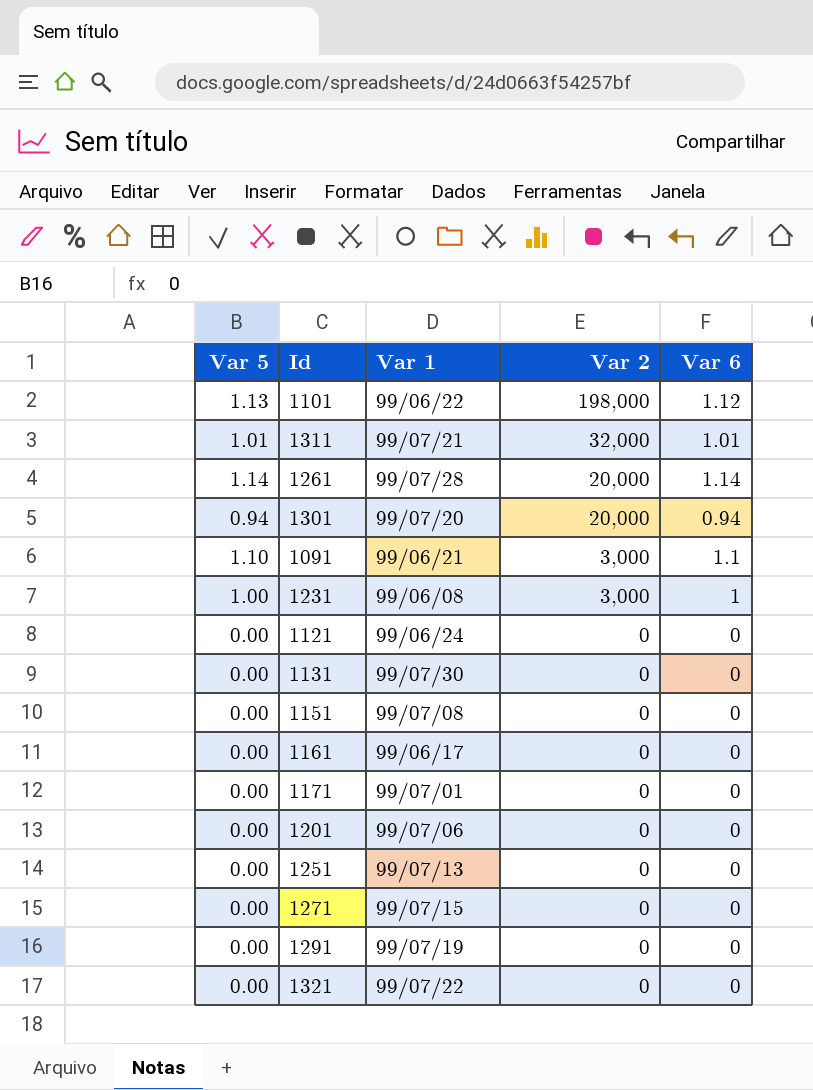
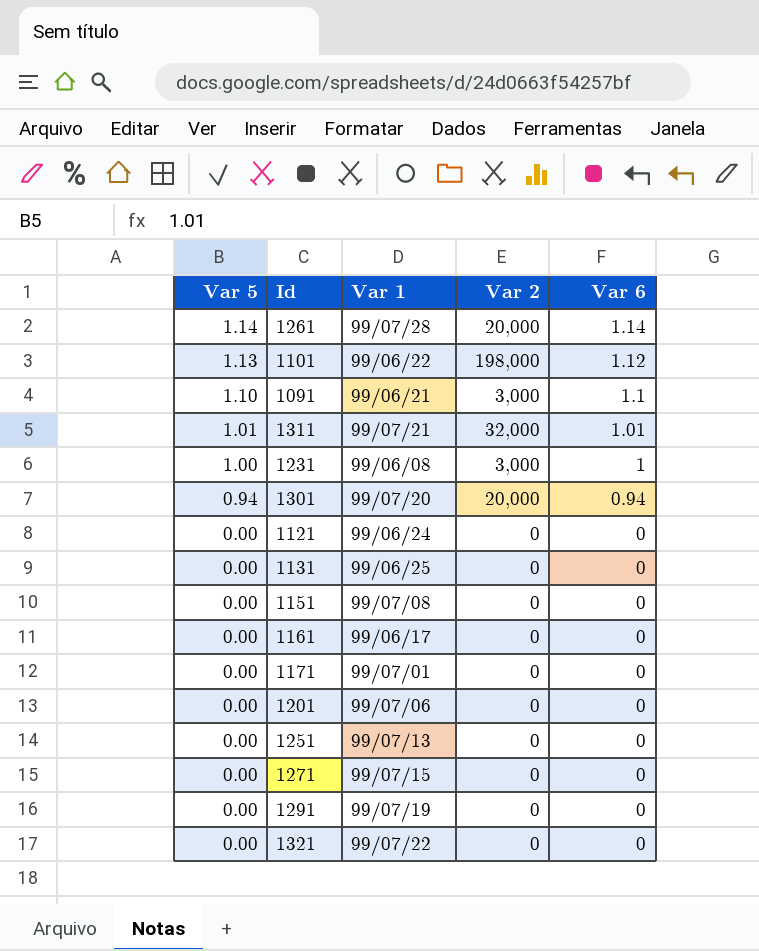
row order: Var 2 descending -> Var 5 descending
1131 | Var 1: 99/07/30 -> 99/06/25

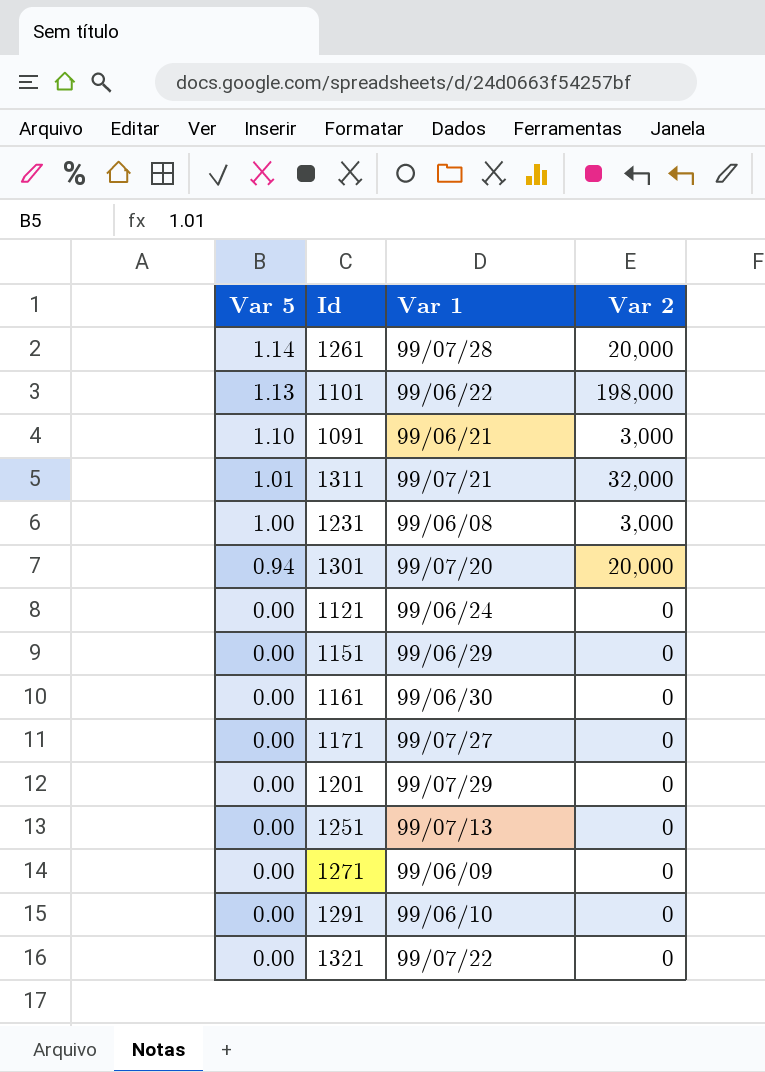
column Var 6 | position: 5 -> none
row 1131: 0.00 | 99/06/25 | 0 | 0 -> none
1151 | Var 1: 99/07/08 -> 99/06/29
1161 | Var 1: 99/06/17 -> 99/06/30
1171 | Var 1: 99/07/01 -> 99/07/27
1201 | Var 1: 99/07/06 -> 99/07/29
1271 | Var 1: 99/07/15 -> 99/06/09
1291 | Var 1: 99/07/19 -> 99/06/10

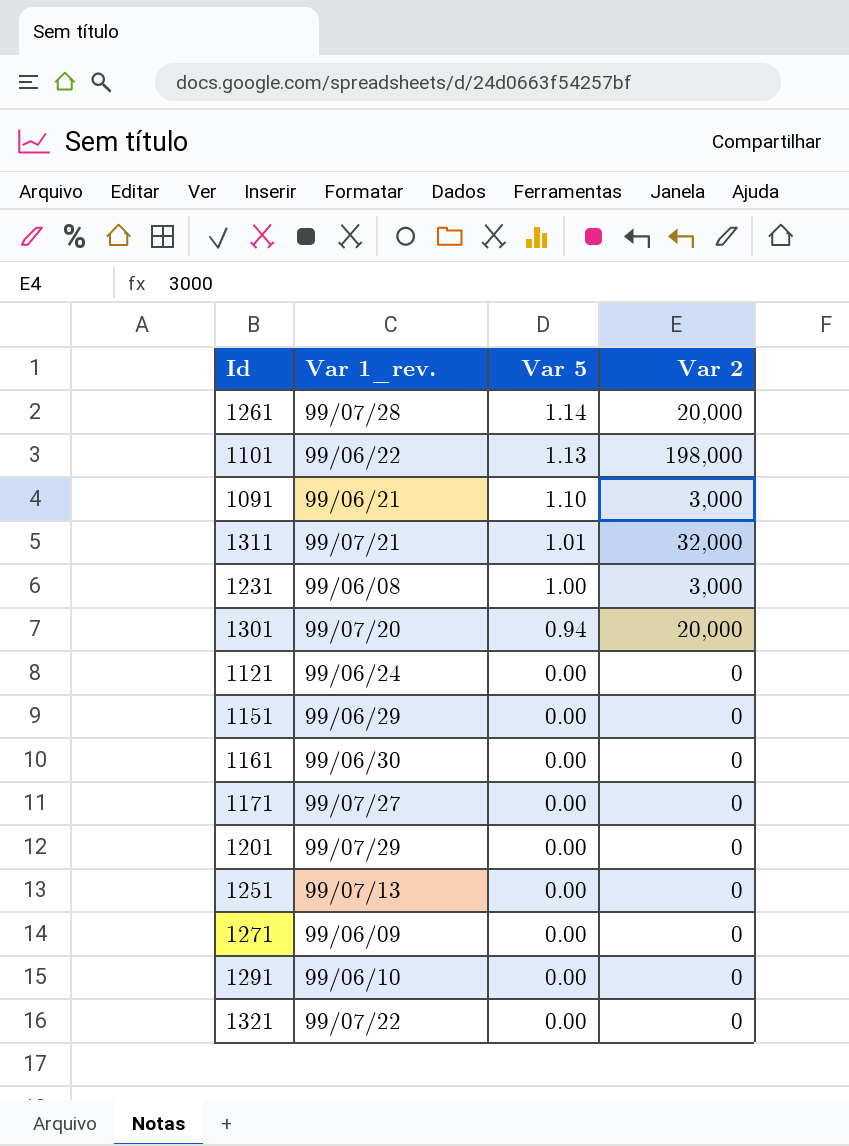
column name: Var 1 -> Var 1_rev.
column Var 5 | position: 1 -> 3

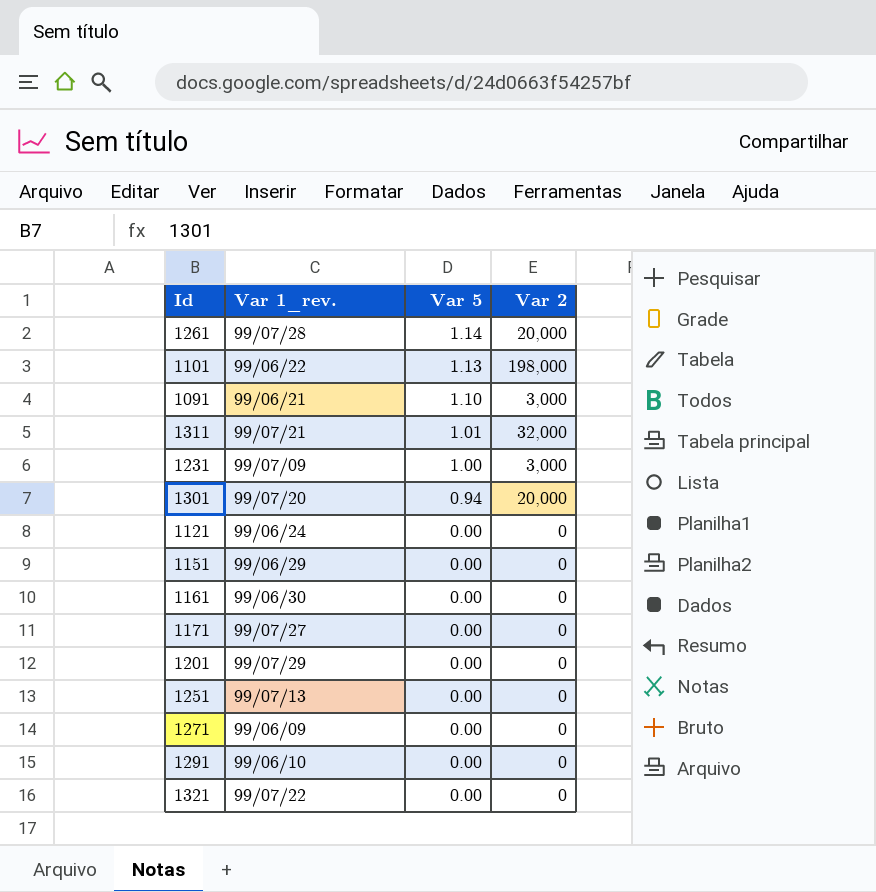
1231 | Var 1_rev.: 99/06/08 -> 99/07/09

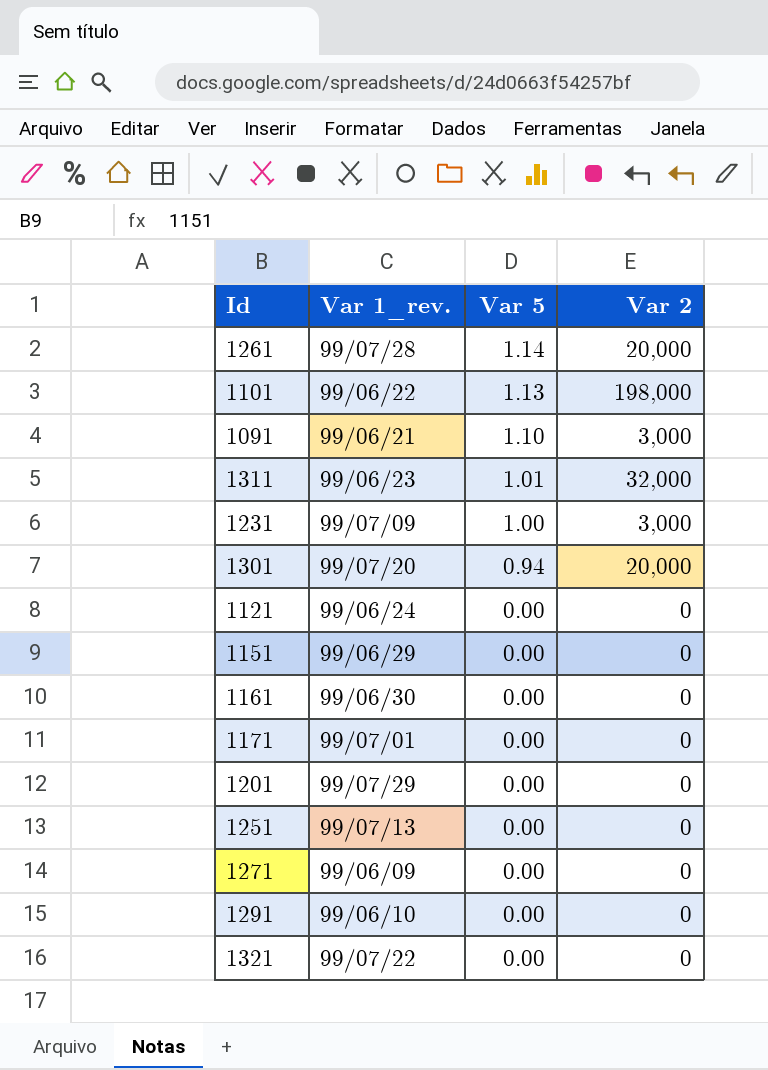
1311 | Var 1_rev.: 99/07/21 -> 99/06/23
1171 | Var 1_rev.: 99/07/27 -> 99/07/01

